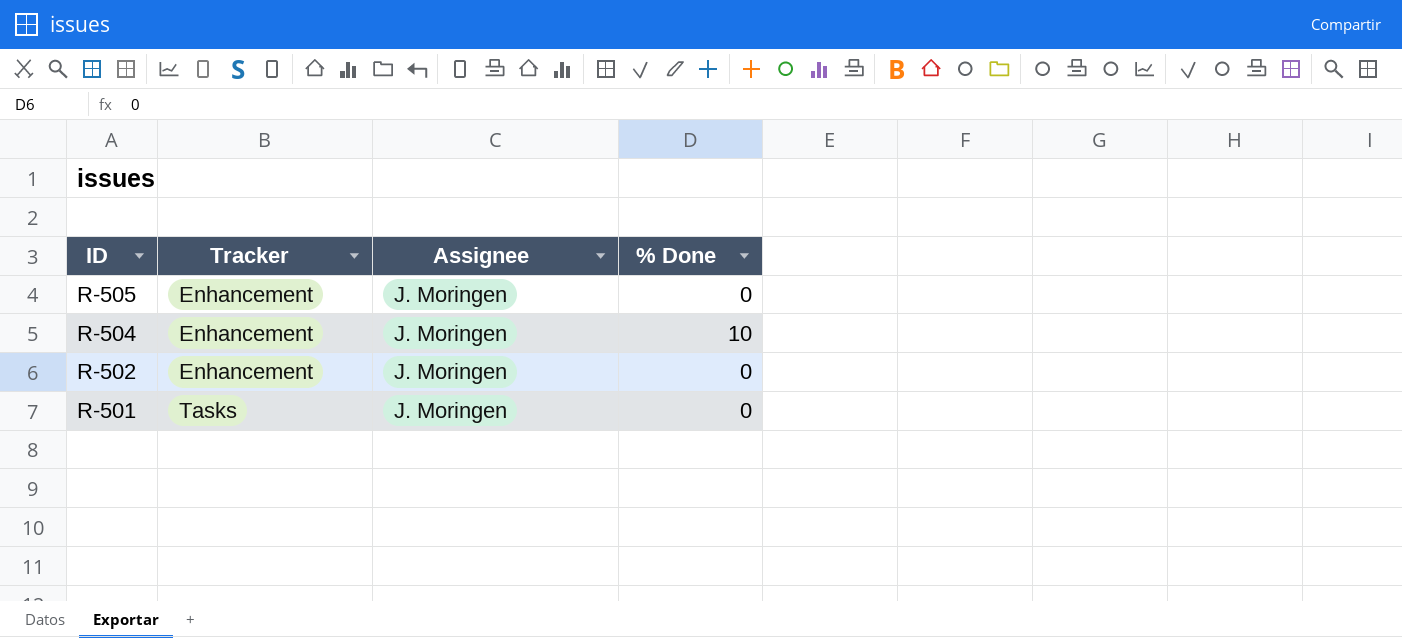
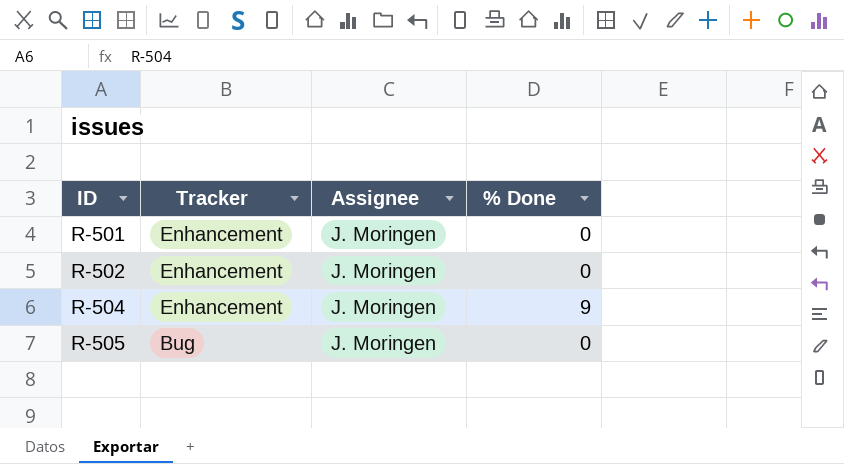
row order: ID descending -> ID ascending
R-501 | Tracker: Tasks -> Enhancement
R-504 | % Done: 10 -> 9
R-505 | Tracker: Enhancement -> Bug

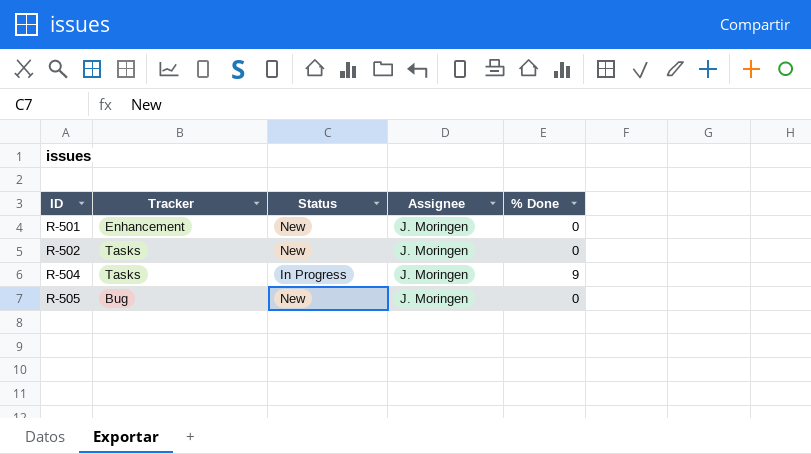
column Status | position: none -> 3
R-502 | Tracker: Enhancement -> Tasks
R-504 | Tracker: Enhancement -> Tasks

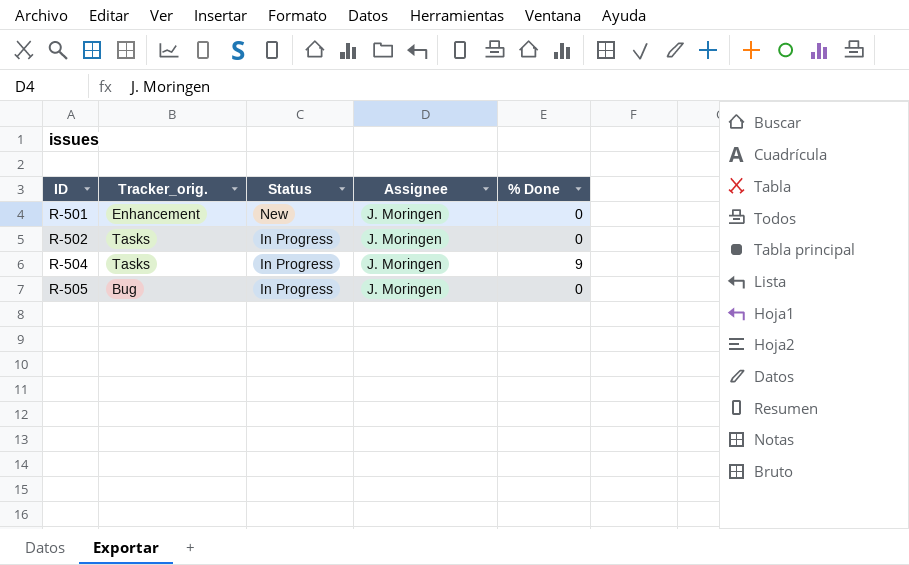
column name: Tracker -> Tracker_orig.
R-502 | Status: New -> In Progress
R-505 | Status: New -> In Progress

